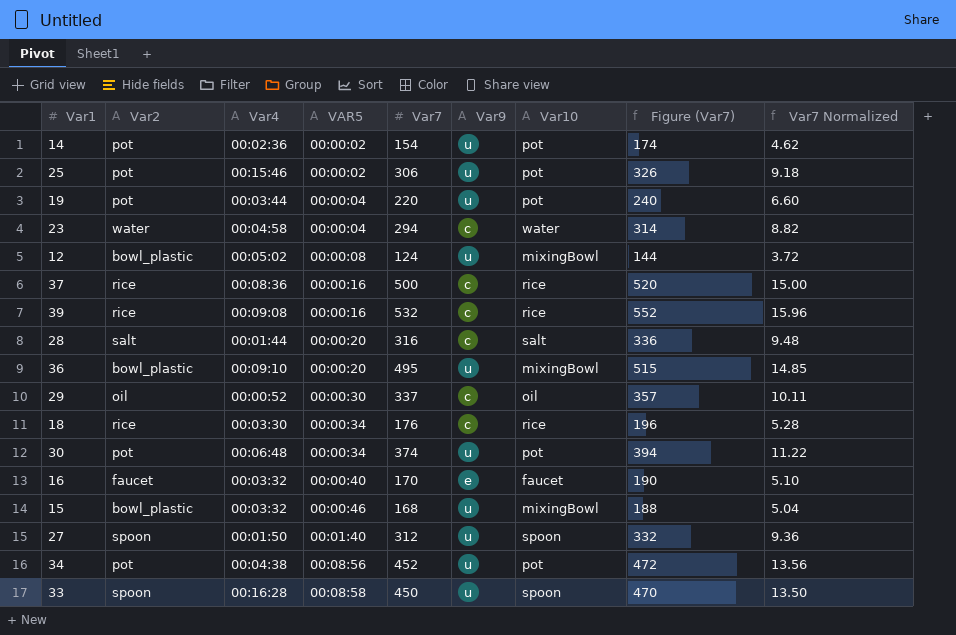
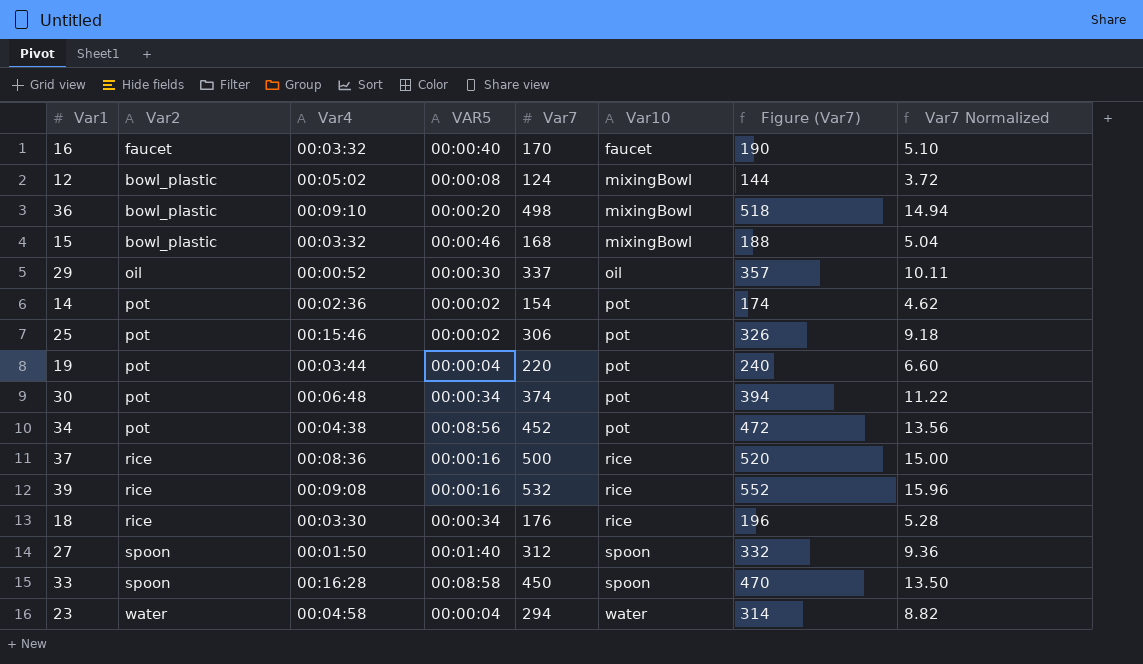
row order: VAR5 ascending -> Var10 ascending
column Var9 | position: 6 -> none
row 28: salt | 00:01:44 | 00:00:20 | 316 | c | salt | 336 | 9.48 -> none
36 | Var7: 495 -> 498
36 | Figure (Var7): 515 -> 518
36 | Var7 Normalized: 14.85 -> 14.94

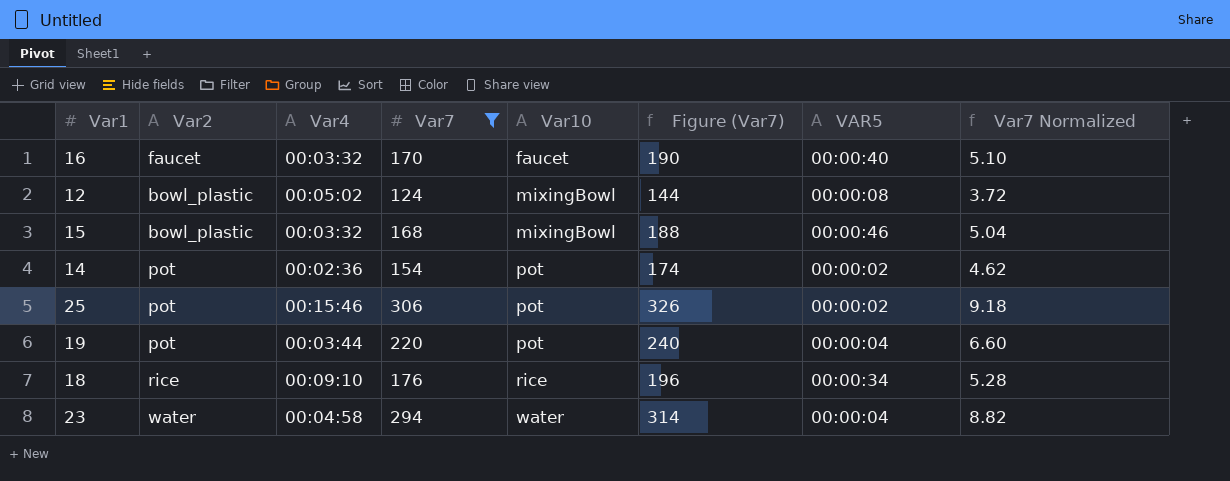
filter: none -> Var7 <= 306
column VAR5 | position: 4 -> 7
18 | Var4: 00:03:30 -> 00:09:10

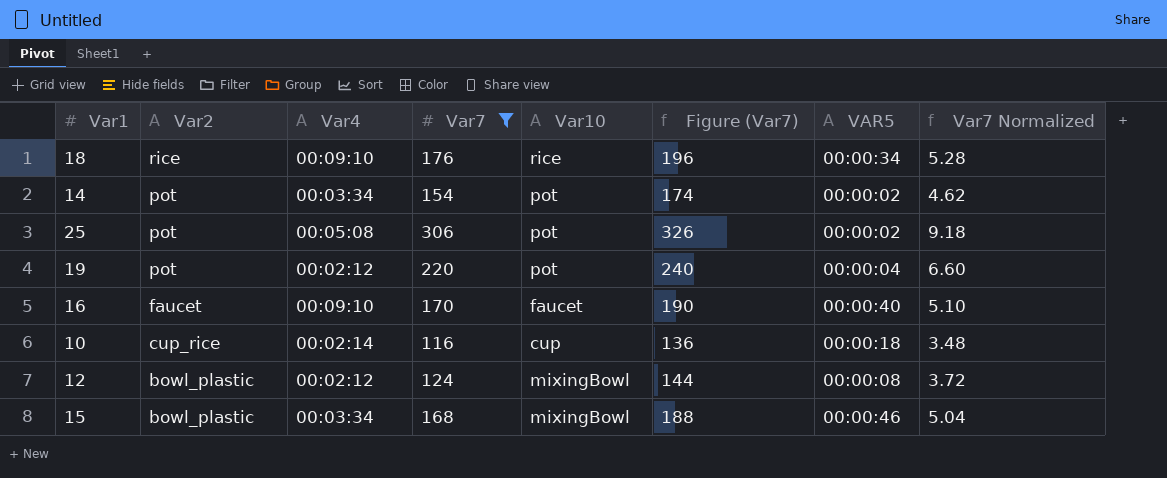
row order: Var10 ascending -> Var2 descending
row 23: water | 00:04:58 | 294 | water | 314 | 00:00:04 | 8.82 -> none
14 | Var4: 00:02:36 -> 00:03:34
25 | Var4: 00:15:46 -> 00:05:08
19 | Var4: 00:03:44 -> 00:02:12
16 | Var4: 00:03:32 -> 00:09:10
row 10: none -> cup_rice | 00:02:14 | 116 | cup | 136 | 00:00:18 | 3.48
12 | Var4: 00:05:02 -> 00:02:12
15 | Var4: 00:03:32 -> 00:03:34

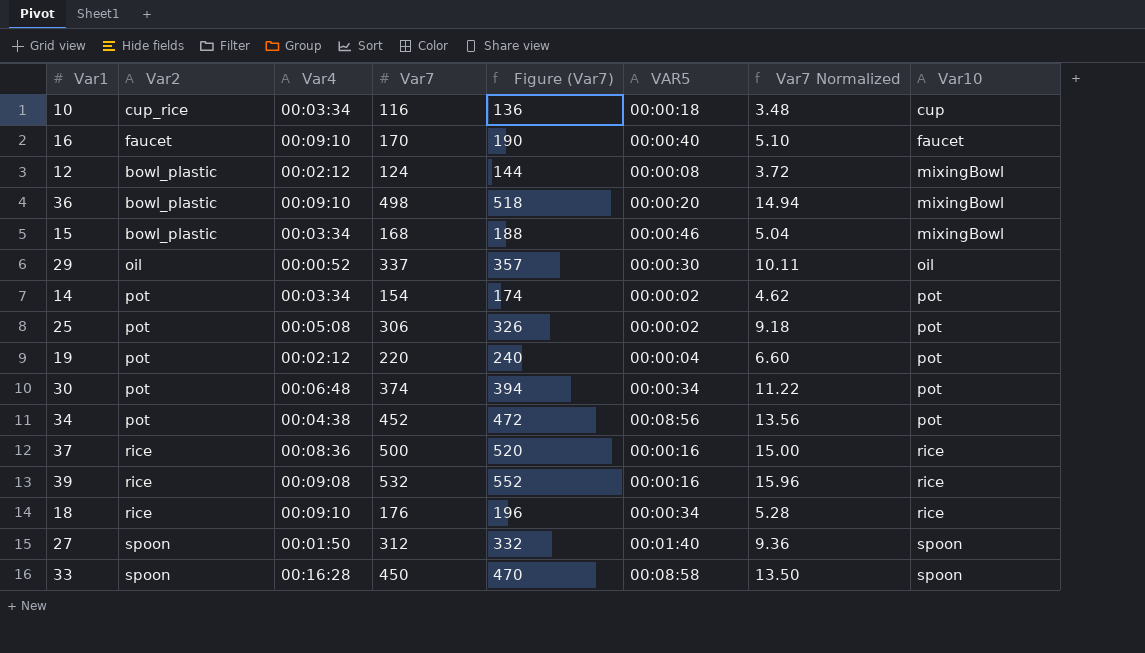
filter: Var7 <= 306 -> none
row order: Var2 descending -> Var10 ascending
column Var10 | position: 5 -> 8
10 | Var4: 00:02:14 -> 00:03:34

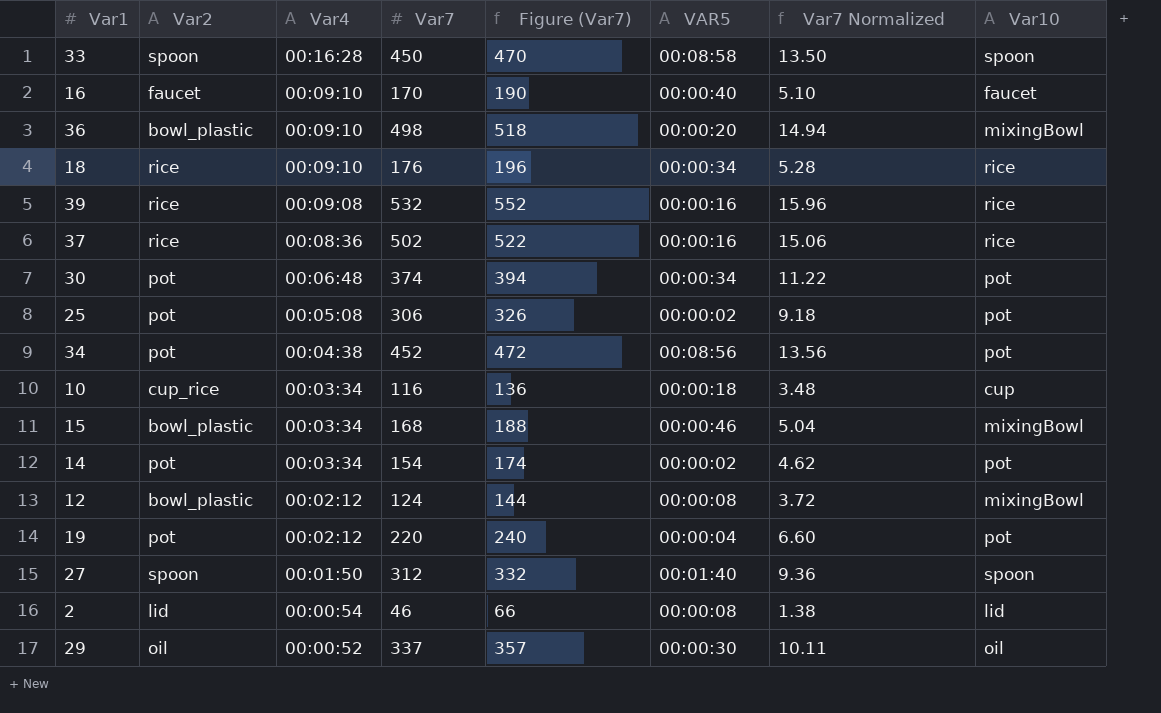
row order: Var10 ascending -> Var4 descending
37 | Var7: 500 -> 502
37 | Figure (Var7): 520 -> 522
37 | Var7 Normalized: 15.00 -> 15.06
row 2: none -> lid | 00:00:54 | 46 | 66 | 00:00:08 | 1.38 | lid

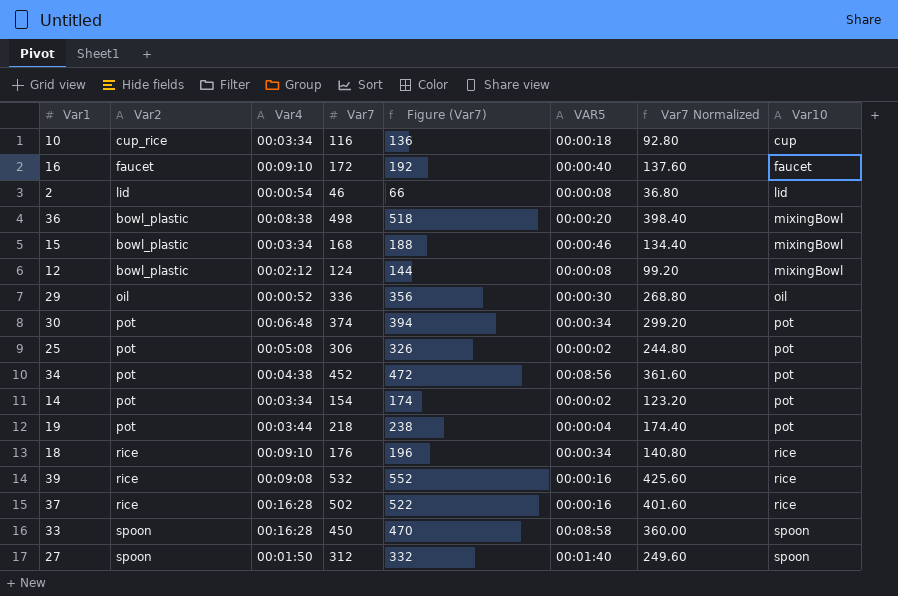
row order: Var4 descending -> Var10 ascending
column Var7 Normalized | formula: [Var7] * 0.03 -> [Var7] * 0.8
16 | Var7: 170 -> 172
16 | Figure (Var7): 190 -> 192
36 | Var4: 00:09:10 -> 00:08:38
29 | Var7: 337 -> 336
29 | Figure (Var7): 357 -> 356
19 | Var4: 00:02:12 -> 00:03:44
19 | Var7: 220 -> 218
19 | Figure (Var7): 240 -> 238
37 | Var4: 00:08:36 -> 00:16:28

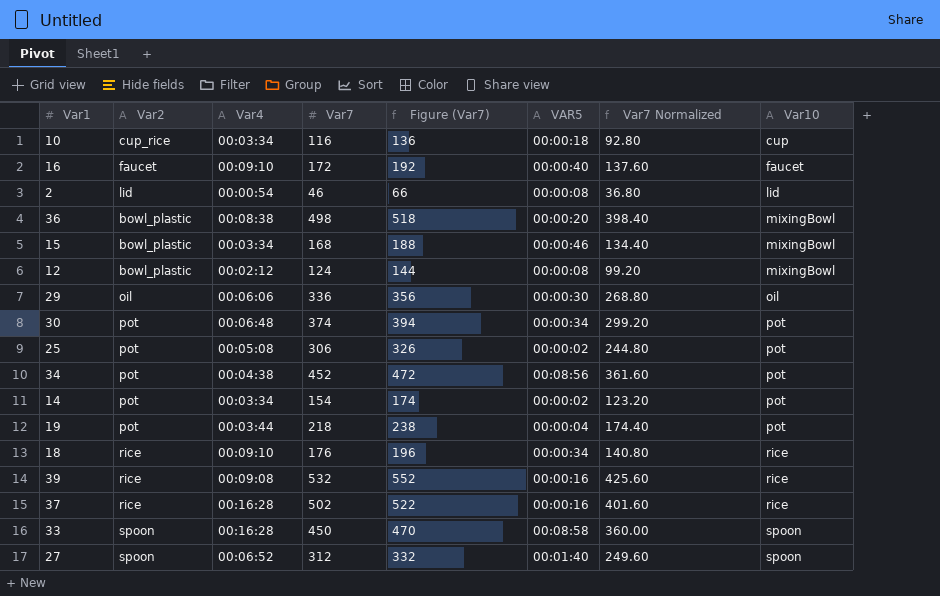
29 | Var4: 00:00:52 -> 00:06:06
27 | Var4: 00:01:50 -> 00:06:52

